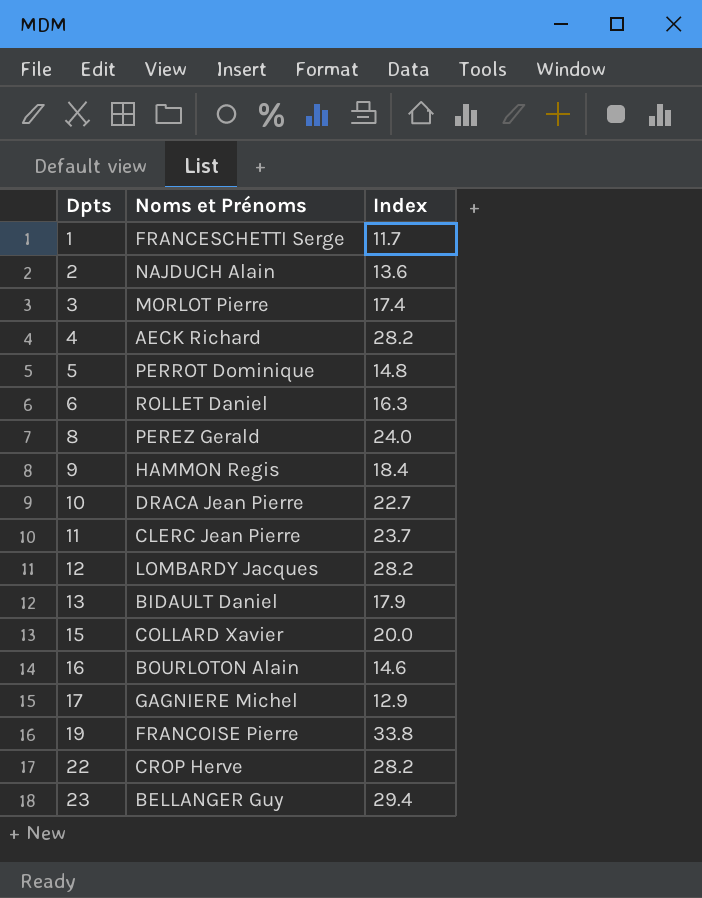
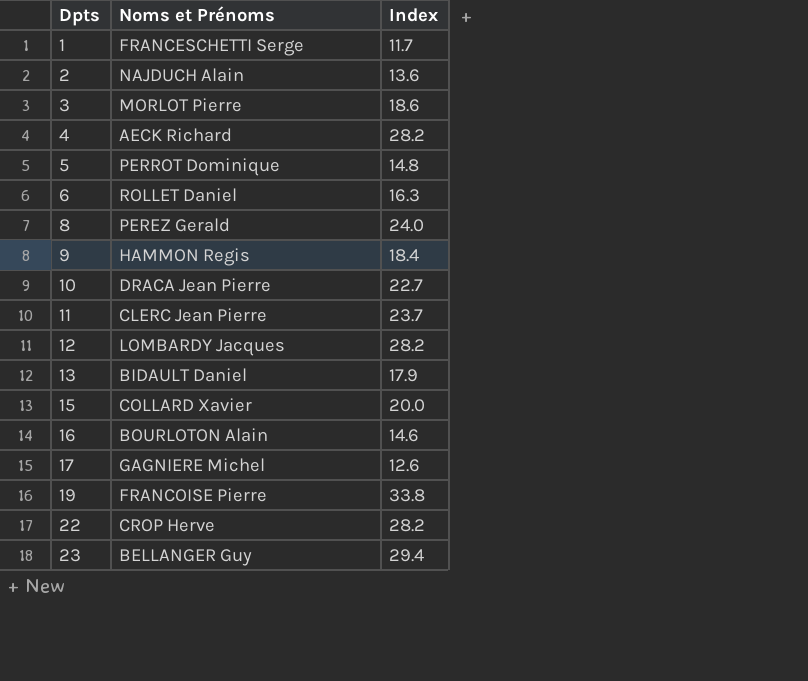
3 | Index: 17.4 -> 18.6
17 | Index: 12.9 -> 12.6

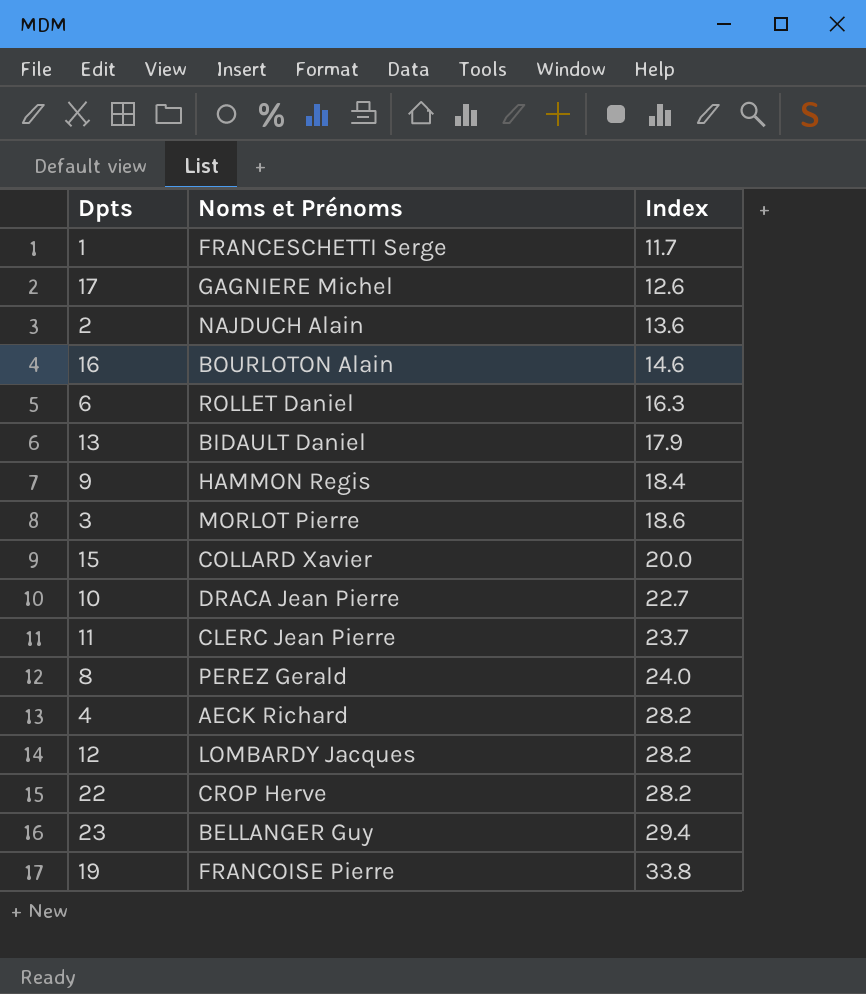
row order: Dpts ascending -> Index ascending
row 5: PERROT Dominique | 14.8 -> none

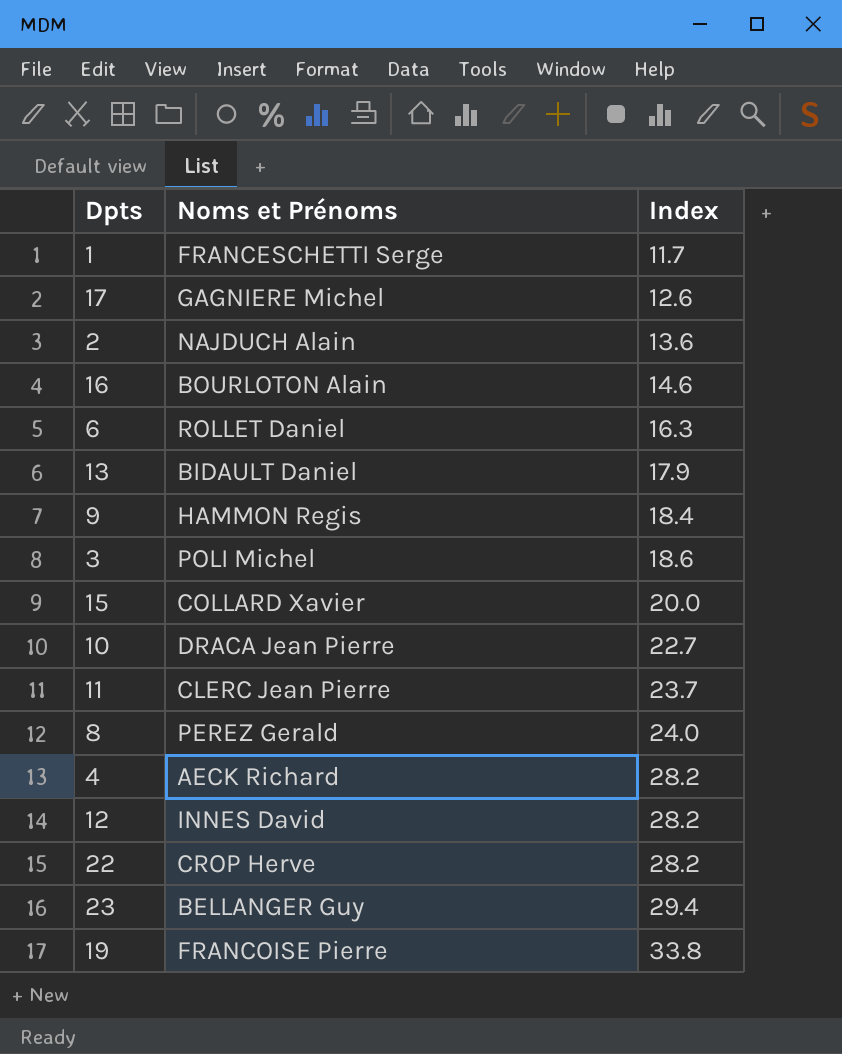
3 | Noms et Prénoms: MORLOT Pierre -> POLI Michel
12 | Noms et Prénoms: LOMBARDY Jacques -> INNES David

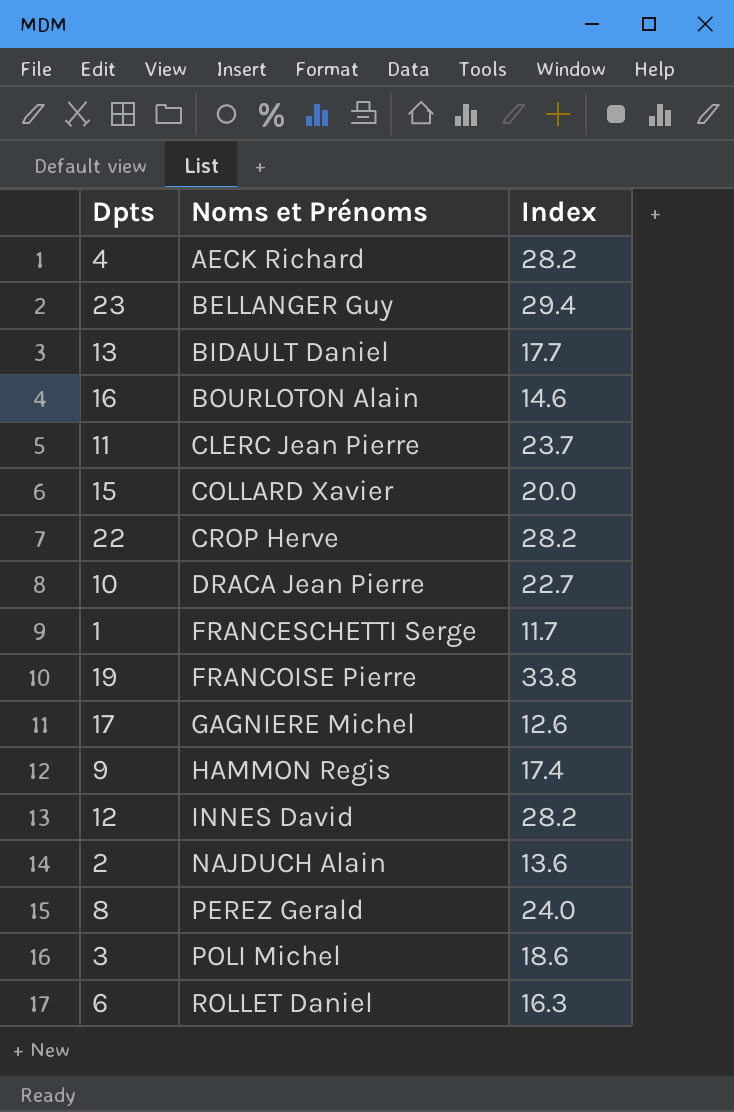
row order: Index ascending -> Noms et Prénoms ascending
13 | Index: 17.9 -> 17.7
9 | Index: 18.4 -> 17.4

